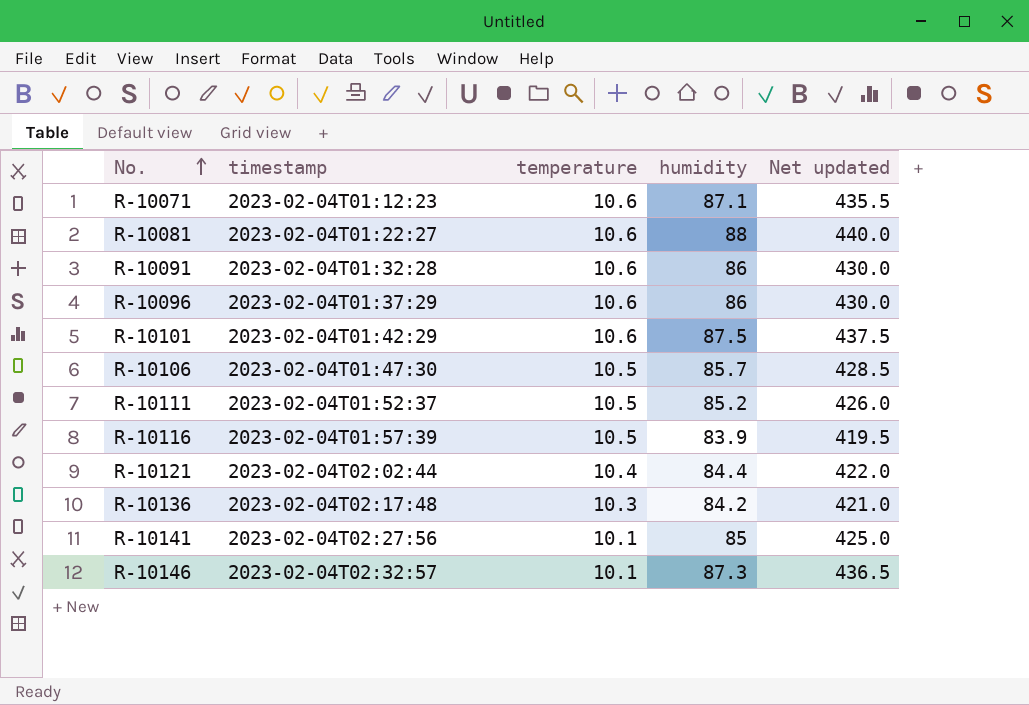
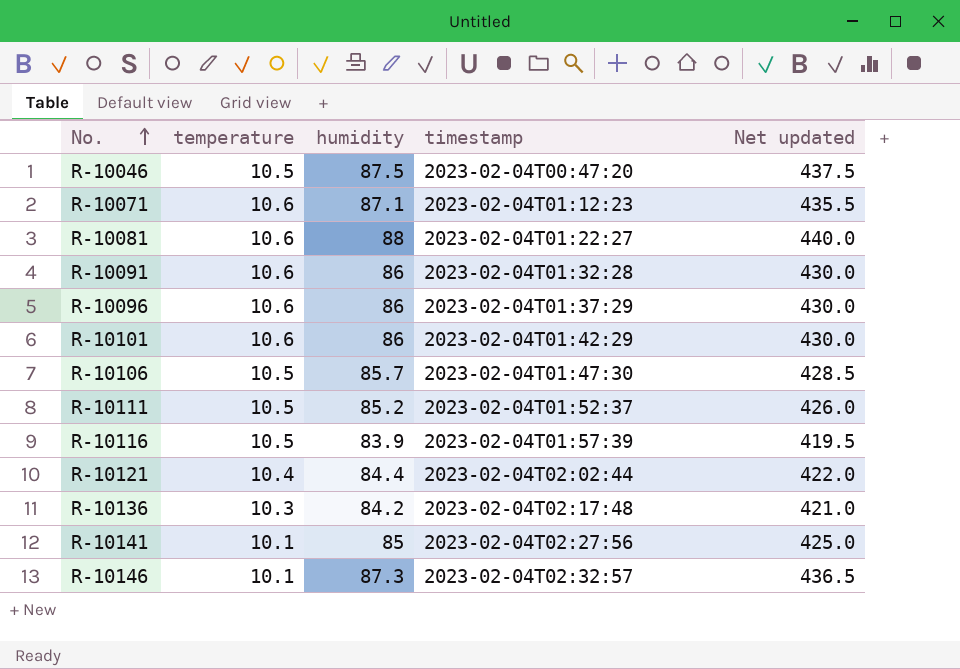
column timestamp | position: 2 -> 4
row R-10046: none -> 10.5 | 87.5 | 2023-02-04T00:47:20 | 437.5
R-10101 | humidity: 87.5 -> 86
R-10101 | Net updated: 437.5 -> 430.0

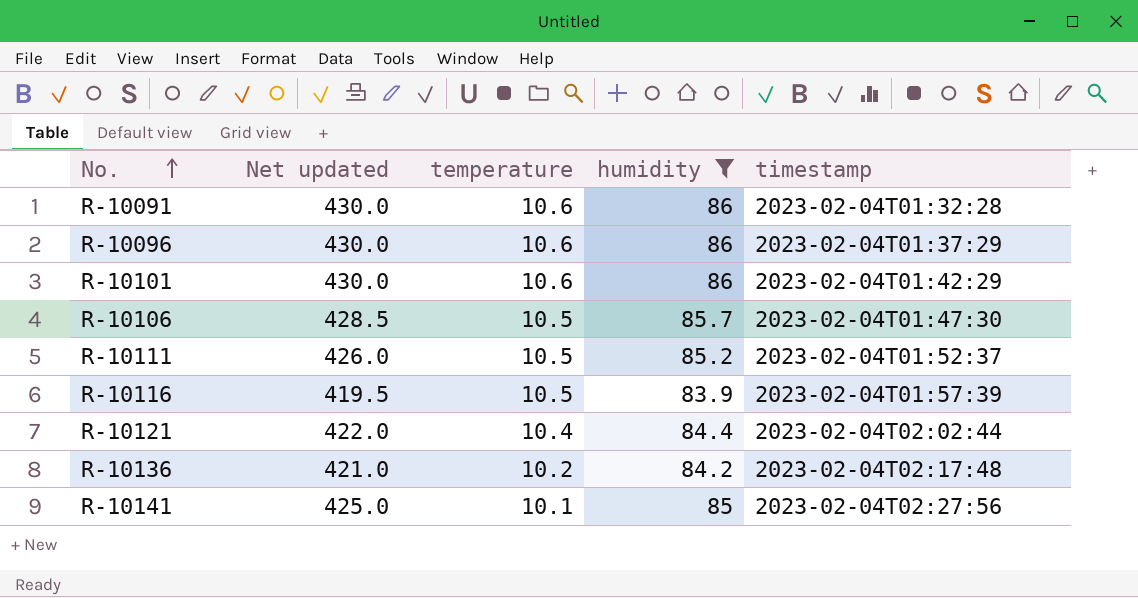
filter: none -> humidity <= 86
column Net updated | position: 5 -> 2
R-10136 | temperature: 10.3 -> 10.2

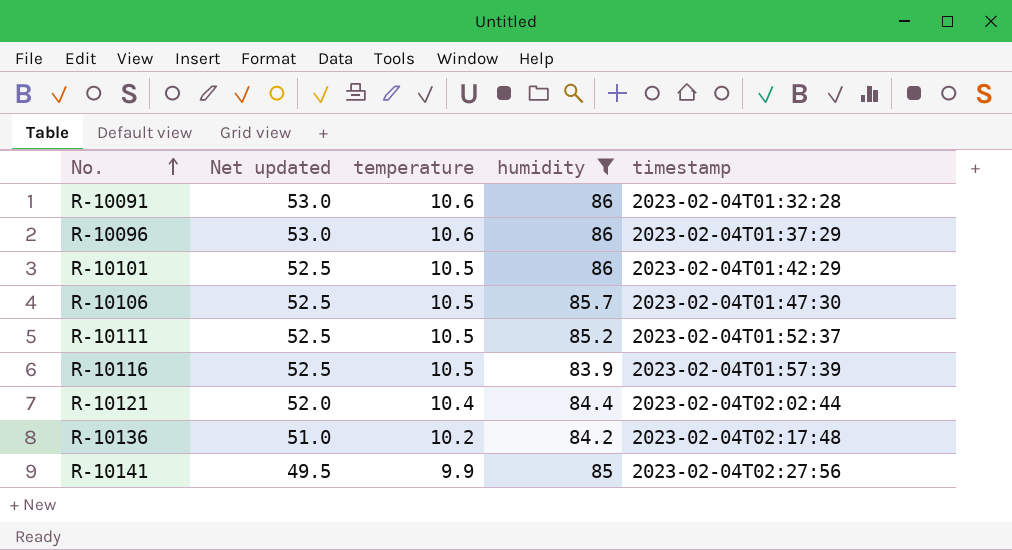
column Net updated | formula: [humidity] * 5 -> [temperature] * 5
R-10101 | temperature: 10.6 -> 10.5
R-10141 | temperature: 10.1 -> 9.9

